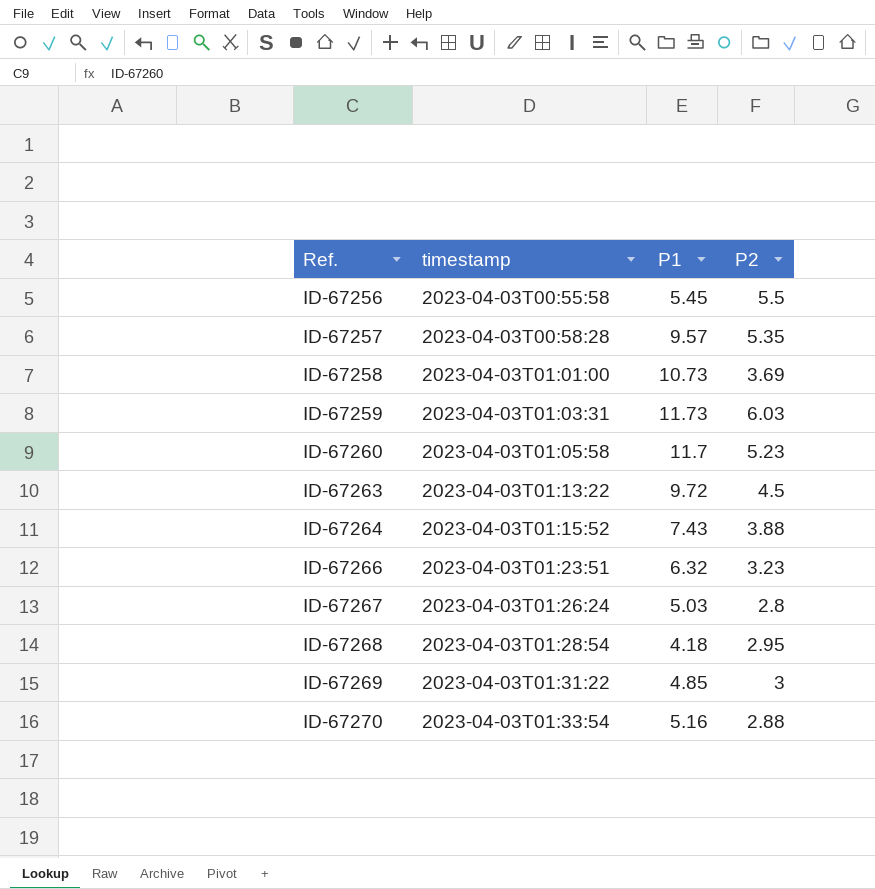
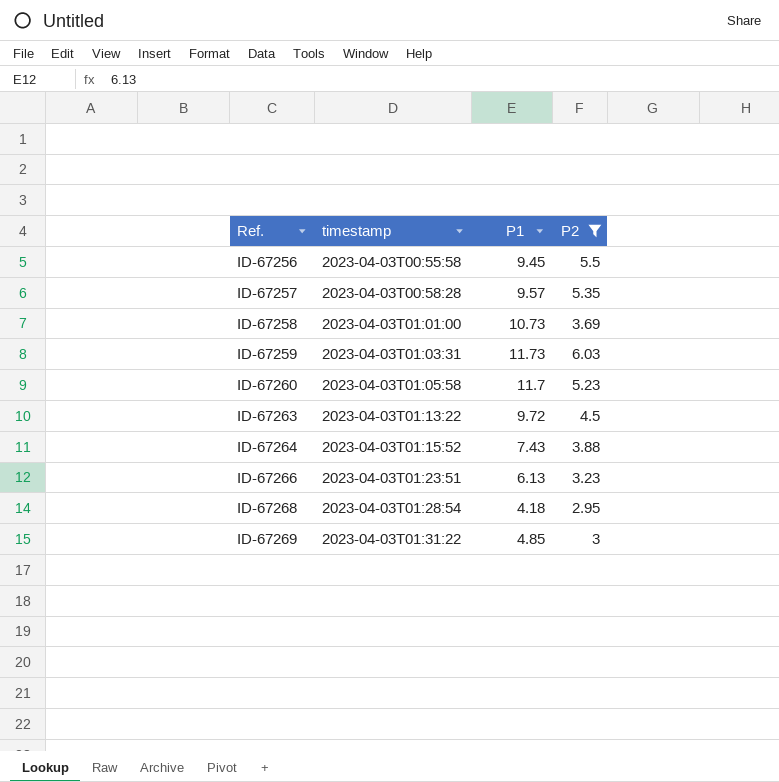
filter: none -> P2 >= 2.95
ID-67256 | P1: 5.45 -> 9.45
ID-67266 | P1: 6.32 -> 6.13

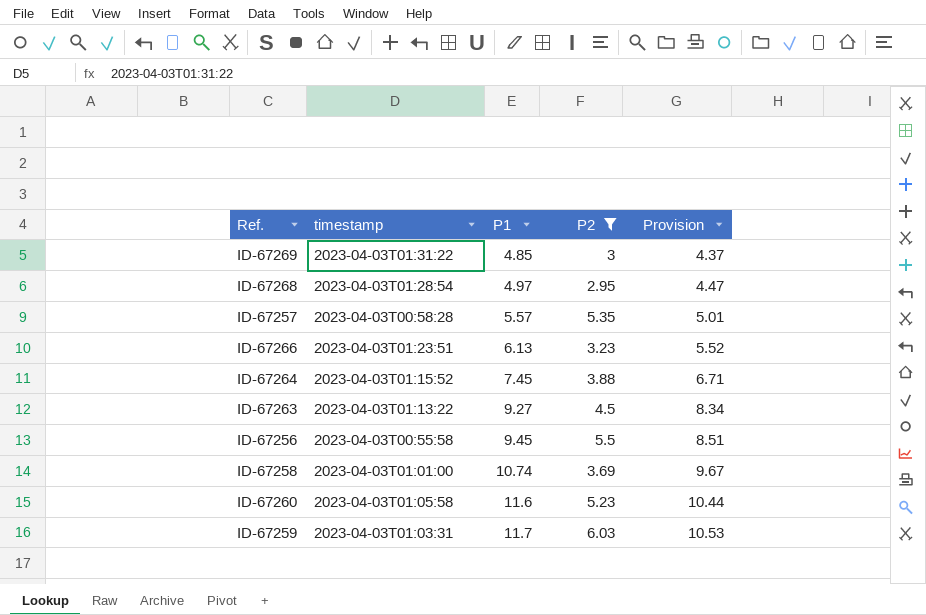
row order: Ref. ascending -> P1 ascending
column Provision | formula: none -> [P1] * 0.9
ID-67268 | P1: 4.18 -> 4.97
ID-67257 | P1: 9.57 -> 5.57
ID-67264 | P1: 7.43 -> 7.45
ID-67263 | P1: 9.72 -> 9.27
ID-67258 | P1: 10.73 -> 10.74
ID-67260 | P1: 11.7 -> 11.6
ID-67259 | P1: 11.73 -> 11.7

